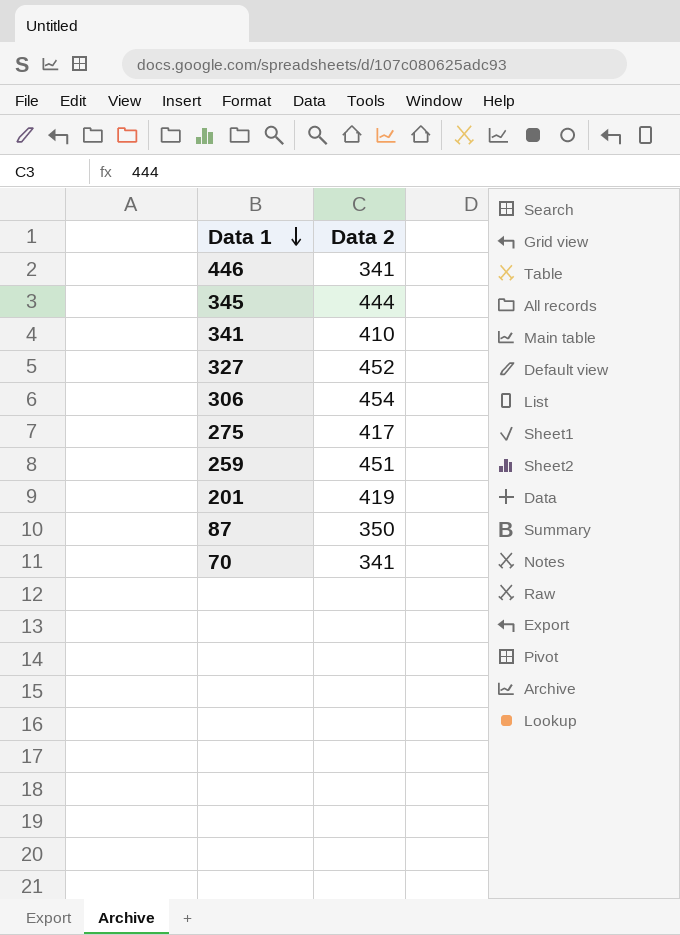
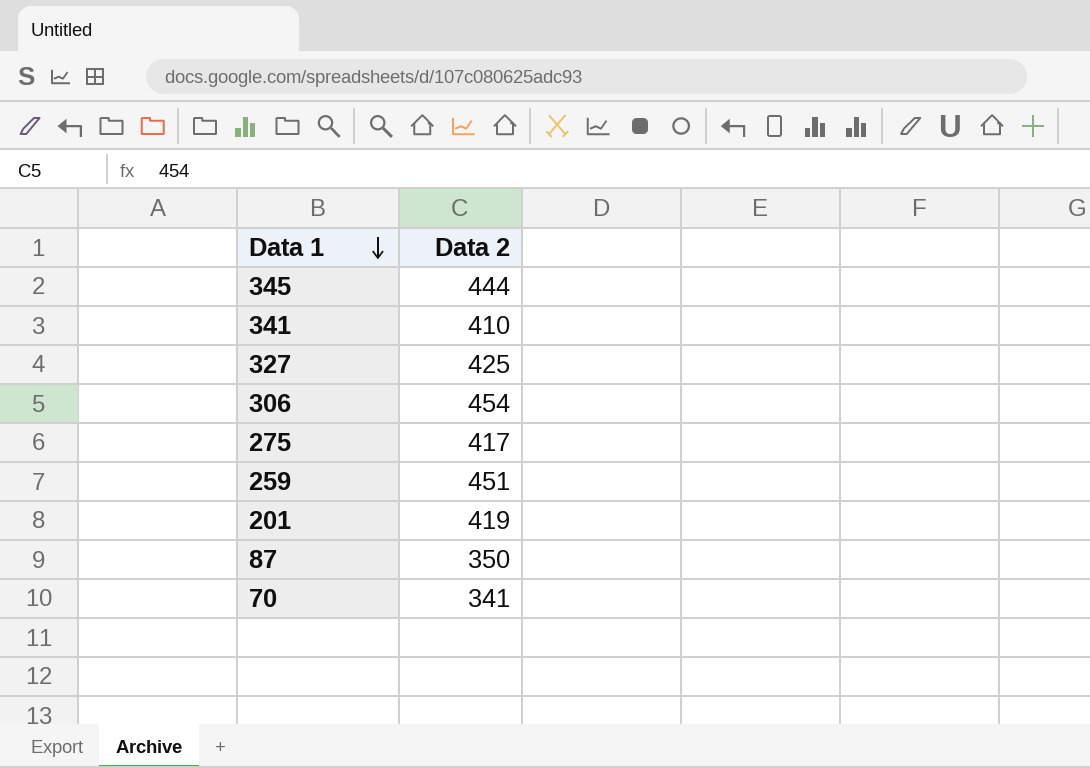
row 446: 341 -> none
327 | Data 2: 452 -> 425

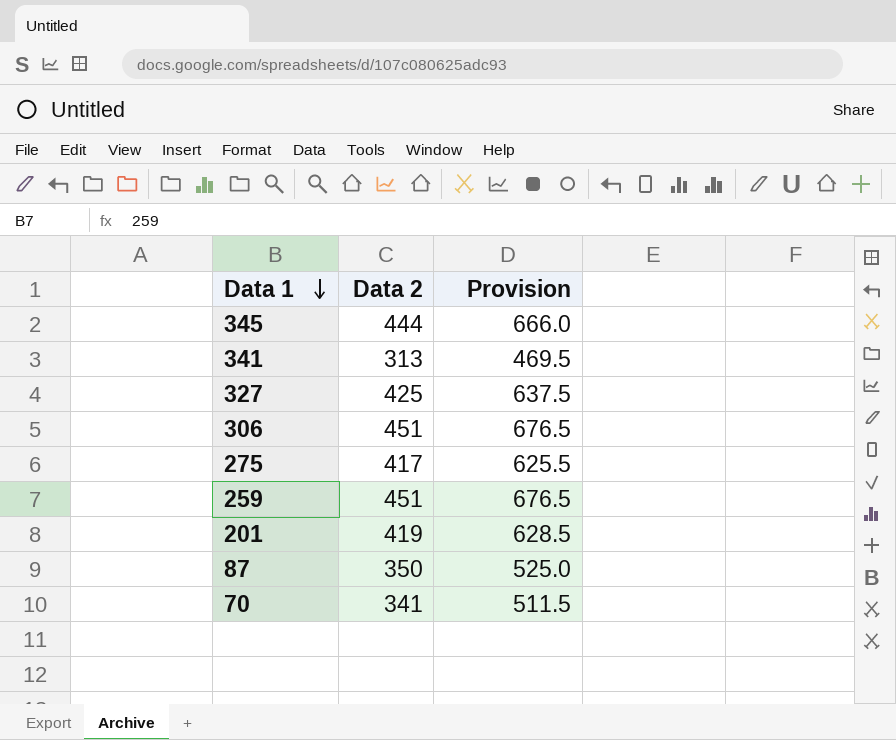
column Provision | formula: none -> [Data 2] * 1.5
341 | Data 2: 410 -> 313
306 | Data 2: 454 -> 451

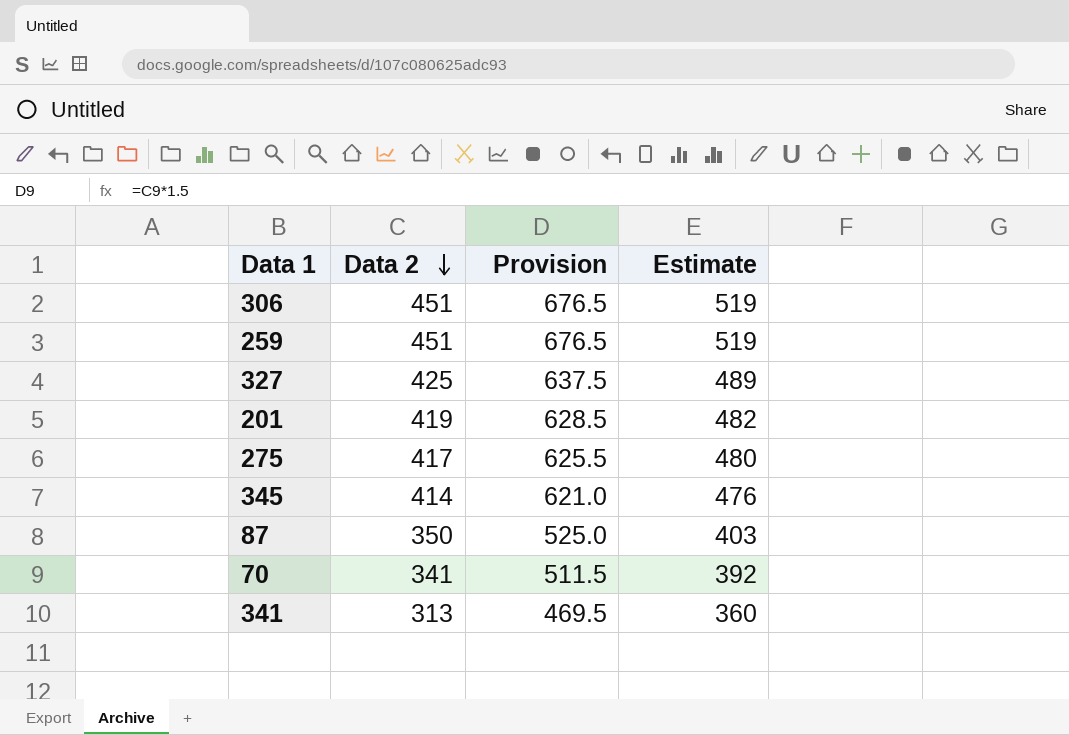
row order: Data 1 descending -> Data 2 descending
column Estimate | formula: none -> [Data 2] * 1.15
345 | Data 2: 444 -> 414
345 | Provision: 666.0 -> 621.0

